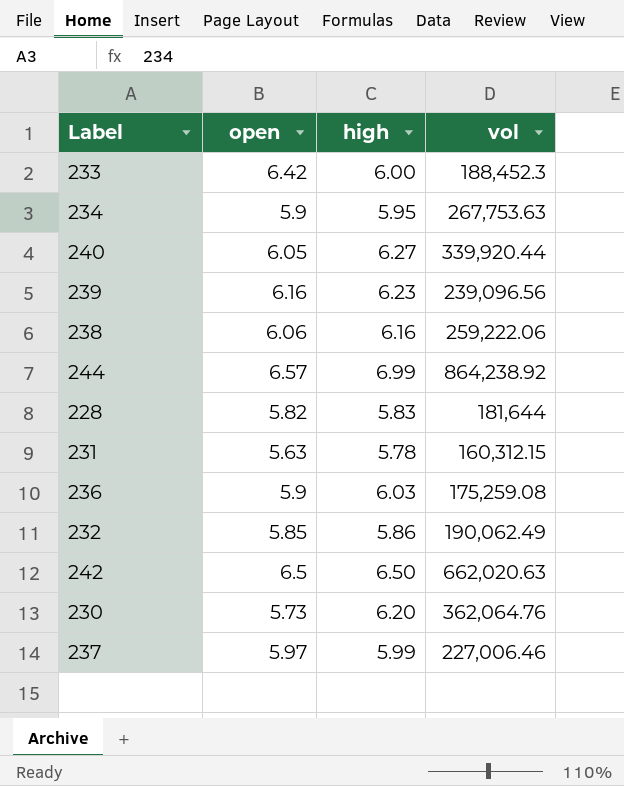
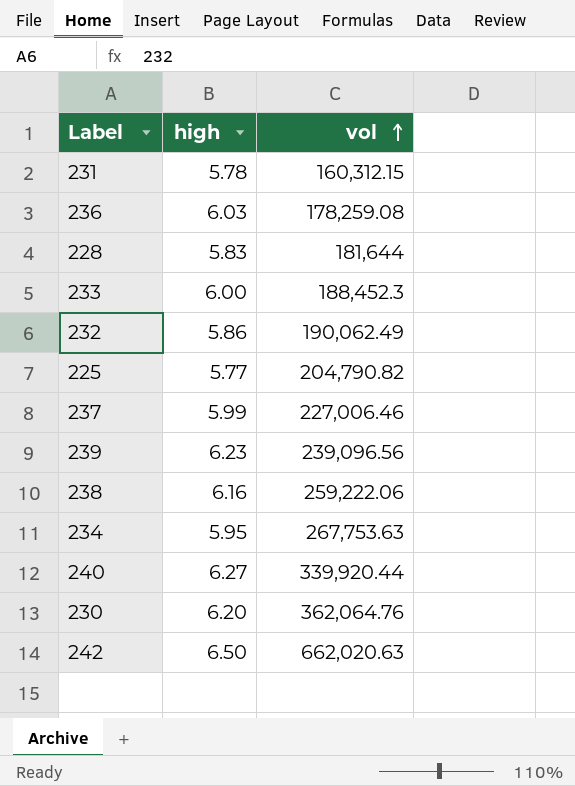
row order: none -> vol ascending
column open | position: 2 -> none
row 244: 6.57 | 6.99 | 864,238.92 -> none
236 | vol: 175,259.08 -> 178,259.08
row 225: none -> 5.77 | 204,790.82

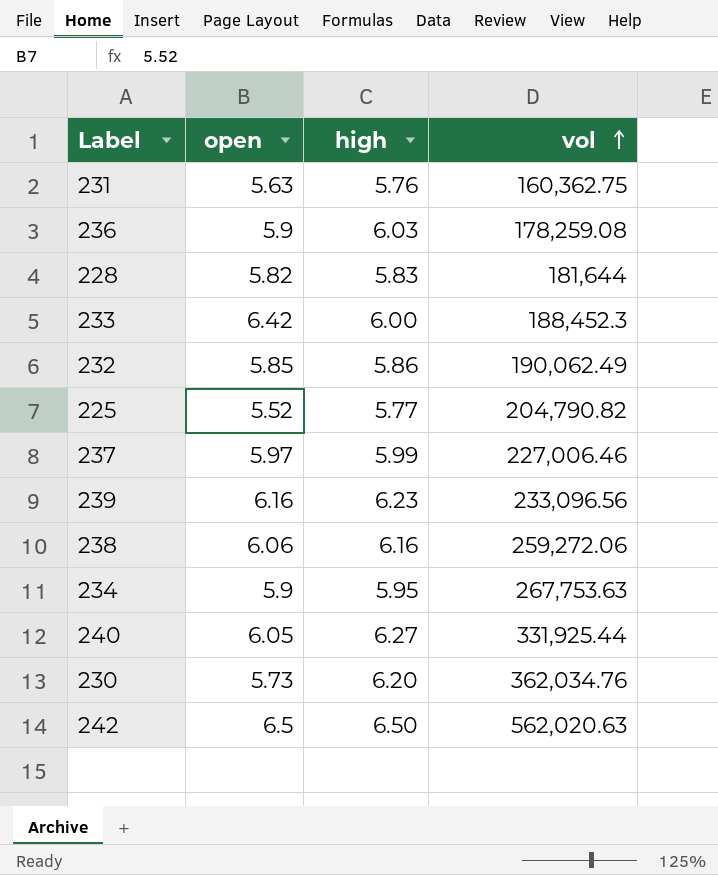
column open | position: none -> 2
231 | high: 5.78 -> 5.76
231 | vol: 160,312.15 -> 160,362.75
239 | vol: 239,096.56 -> 233,096.56
238 | vol: 259,222.06 -> 259,272.06
240 | vol: 339,920.44 -> 331,925.44
230 | vol: 362,064.76 -> 362,034.76
242 | vol: 662,020.63 -> 562,020.63

